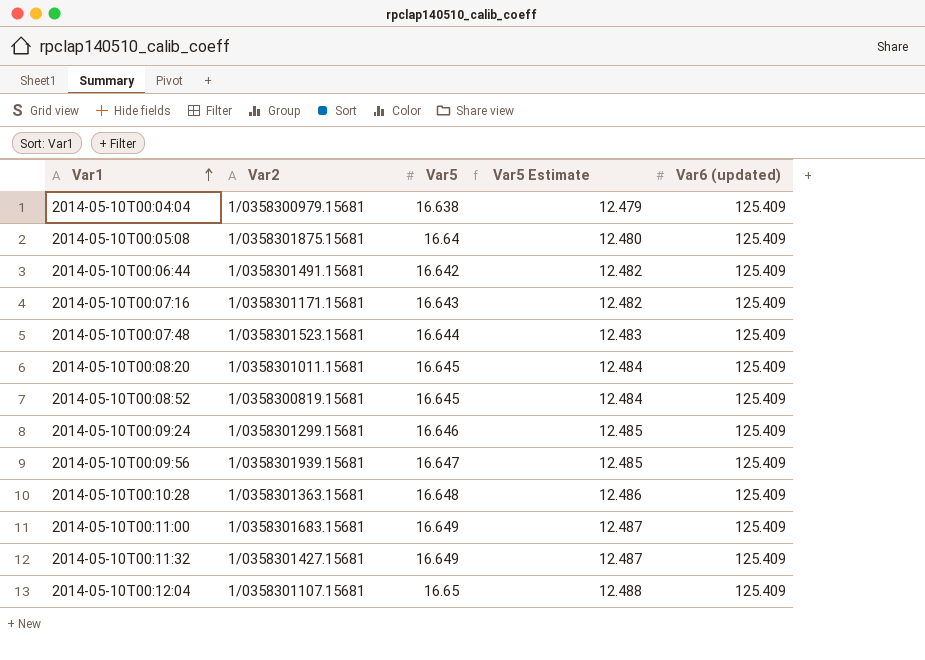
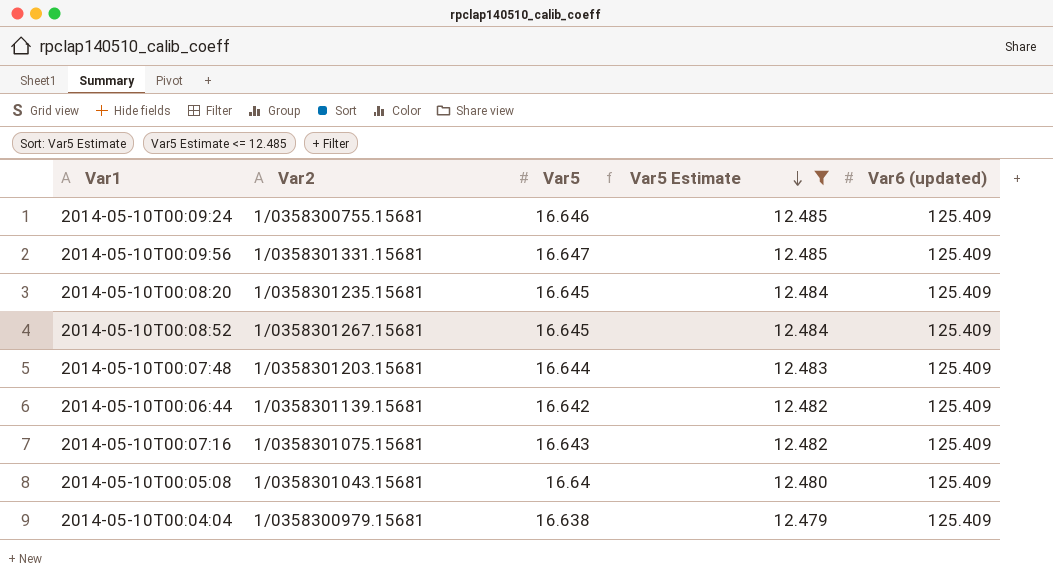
filter: none -> Var5 Estimate <= 12.485
row order: Var1 ascending -> Var5 Estimate descending
2014-05-10T00:09:24 | Var2: 1/0358301299.15681 -> 1/0358300755.15681
2014-05-10T00:09:56 | Var2: 1/0358301939.15681 -> 1/0358301331.15681
2014-05-10T00:08:20 | Var2: 1/0358301011.15681 -> 1/0358301235.15681
2014-05-10T00:08:52 | Var2: 1/0358300819.15681 -> 1/0358301267.15681
2014-05-10T00:07:48 | Var2: 1/0358301523.15681 -> 1/0358301203.15681
2014-05-10T00:06:44 | Var2: 1/0358301491.15681 -> 1/0358301139.15681
2014-05-10T00:07:16 | Var2: 1/0358301171.15681 -> 1/0358301075.15681
2014-05-10T00:05:08 | Var2: 1/0358301875.15681 -> 1/0358301043.15681

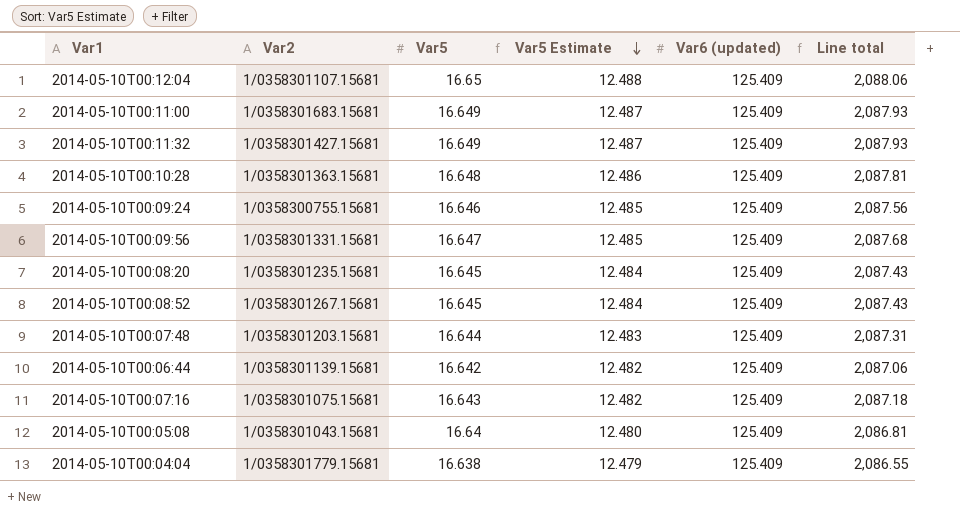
filter: Var5 Estimate <= 12.485 -> none
column Line total | formula: none -> [Var5] * [Var6 (updated)]
2014-05-10T00:04:04 | Var2: 1/0358300979.15681 -> 1/0358301779.15681

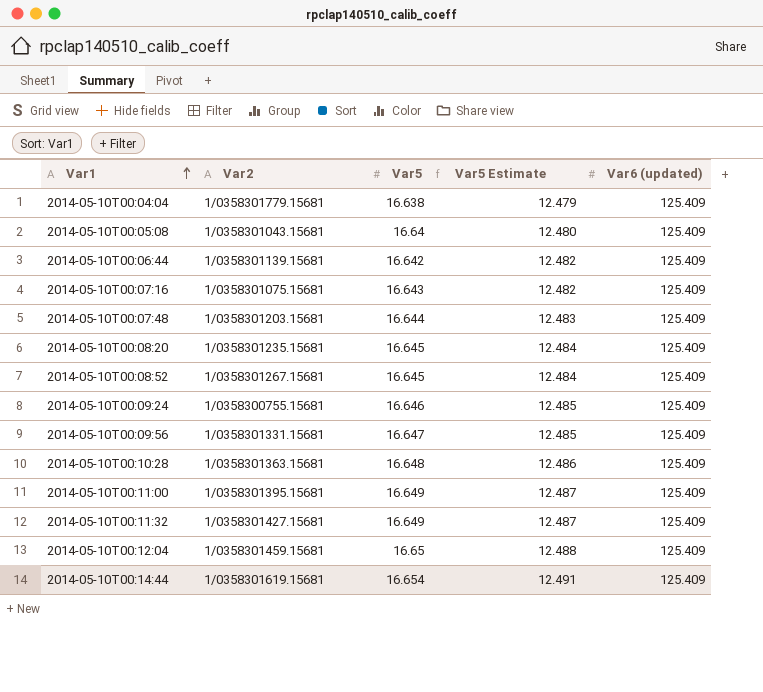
row order: Var5 Estimate descending -> Var1 ascending
column Line total | formula: [Var5] * [Var6 (updated)] -> none
2014-05-10T00:11:00 | Var2: 1/0358301683.15681 -> 1/0358301395.15681
2014-05-10T00:12:04 | Var2: 1/0358301107.15681 -> 1/0358301459.15681
row 2014-05-10T00:14:44: none -> 1/0358301619.15681 | 16.654 | 12.491 | 125.409

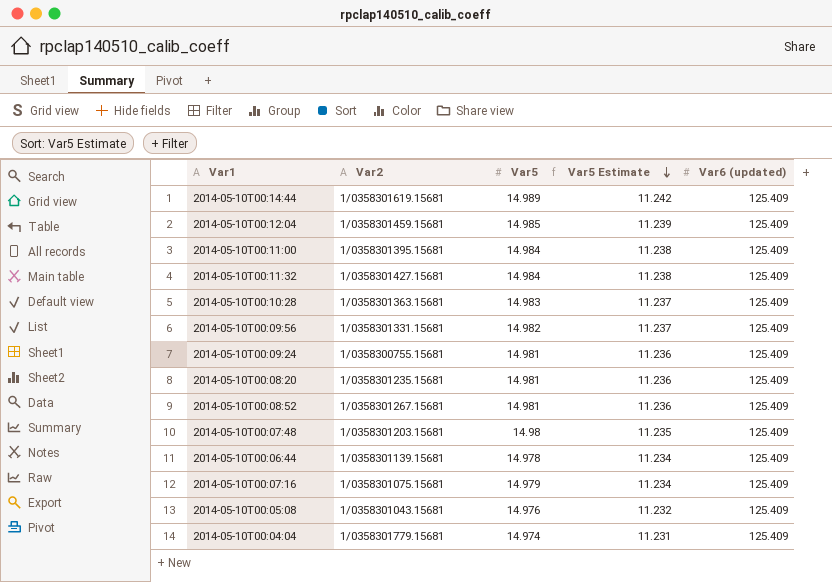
row order: Var1 ascending -> Var5 Estimate descending
2014-05-10T00:14:44 | Var5: 16.654 -> 14.989
2014-05-10T00:14:44 | Var5 Estimate: 12.491 -> 11.242
2014-05-10T00:12:04 | Var5: 16.65 -> 14.985
2014-05-10T00:12:04 | Var5 Estimate: 12.488 -> 11.239
2014-05-10T00:11:00 | Var5: 16.649 -> 14.984
2014-05-10T00:11:00 | Var5 Estimate: 12.487 -> 11.238
2014-05-10T00:11:32 | Var5: 16.649 -> 14.984
2014-05-10T00:11:32 | Var5 Estimate: 12.487 -> 11.238
2014-05-10T00:10:28 | Var5: 16.648 -> 14.983
2014-05-10T00:10:28 | Var5 Estimate: 12.486 -> 11.237
2014-05-10T00:09:56 | Var5: 16.647 -> 14.982
2014-05-10T00:09:56 | Var5 Estimate: 12.485 -> 11.237
2014-05-10T00:09:24 | Var5: 16.646 -> 14.981
2014-05-10T00:09:24 | Var5 Estimate: 12.485 -> 11.236
2014-05-10T00:08:20 | Var5: 16.645 -> 14.981
2014-05-10T00:08:20 | Var5 Estimate: 12.484 -> 11.236
2014-05-10T00:08:52 | Var5: 16.645 -> 14.981
2014-05-10T00:08:52 | Var5 Estimate: 12.484 -> 11.236
2014-05-10T00:07:48 | Var5: 16.644 -> 14.98
2014-05-10T00:07:48 | Var5 Estimate: 12.483 -> 11.235
2014-05-10T00:06:44 | Var5: 16.642 -> 14.978
2014-05-10T00:06:44 | Var5 Estimate: 12.482 -> 11.234
2014-05-10T00:07:16 | Var5: 16.643 -> 14.979
2014-05-10T00:07:16 | Var5 Estimate: 12.482 -> 11.234
2014-05-10T00:05:08 | Var5: 16.64 -> 14.976
2014-05-10T00:05:08 | Var5 Estimate: 12.480 -> 11.232
2014-05-10T00:04:04 | Var5: 16.638 -> 14.974
2014-05-10T00:04:04 | Var5 Estimate: 12.479 -> 11.231

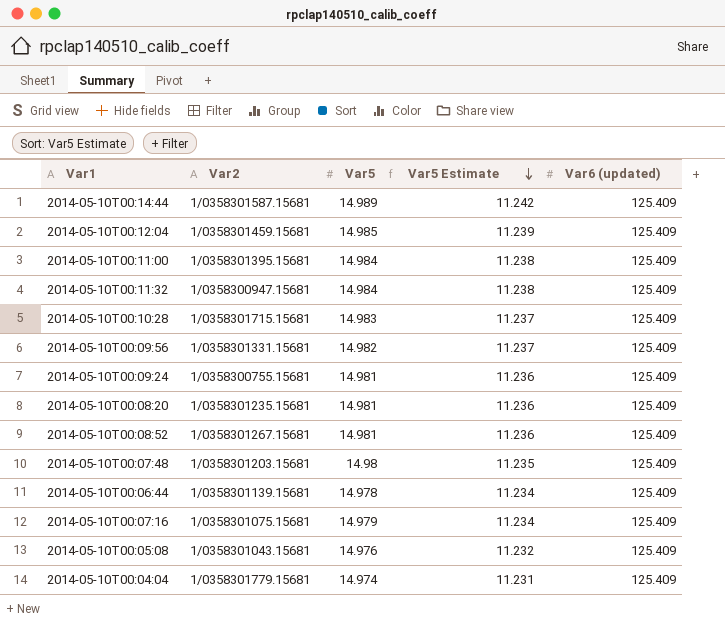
2014-05-10T00:14:44 | Var2: 1/0358301619.15681 -> 1/0358301587.15681
2014-05-10T00:11:32 | Var2: 1/0358301427.15681 -> 1/0358300947.15681
2014-05-10T00:10:28 | Var2: 1/0358301363.15681 -> 1/0358301715.15681

